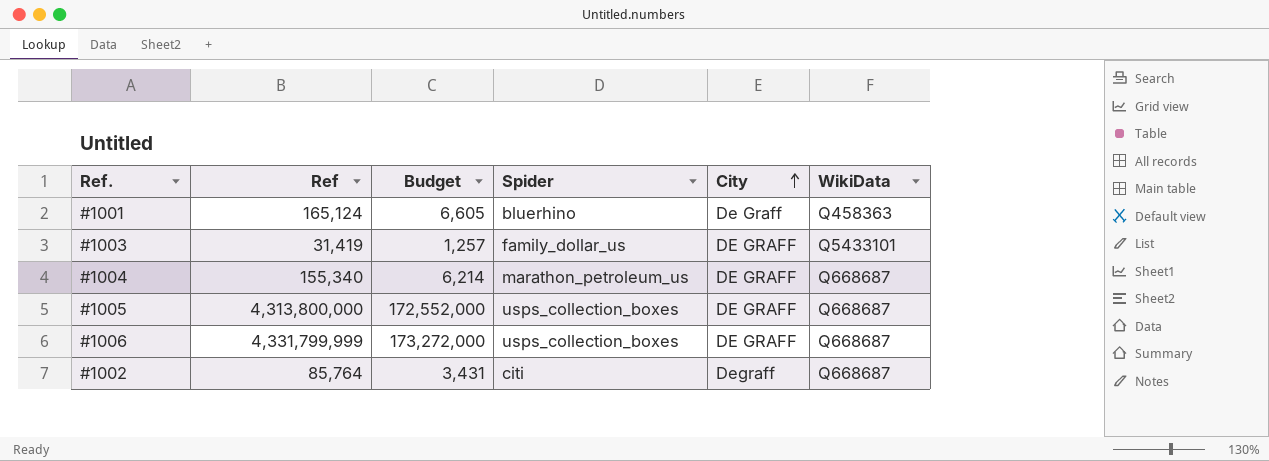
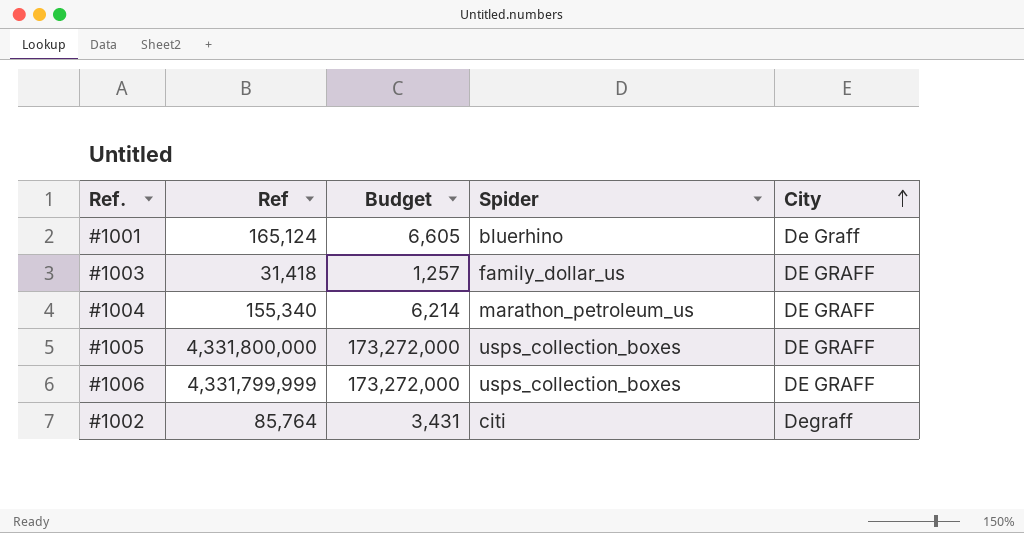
column WikiData | position: 6 -> none
#1003 | Ref: 31,419 -> 31,418
#1005 | Ref: 4,313,800,000 -> 4,331,800,000
#1005 | Budget: 172,552,000 -> 173,272,000

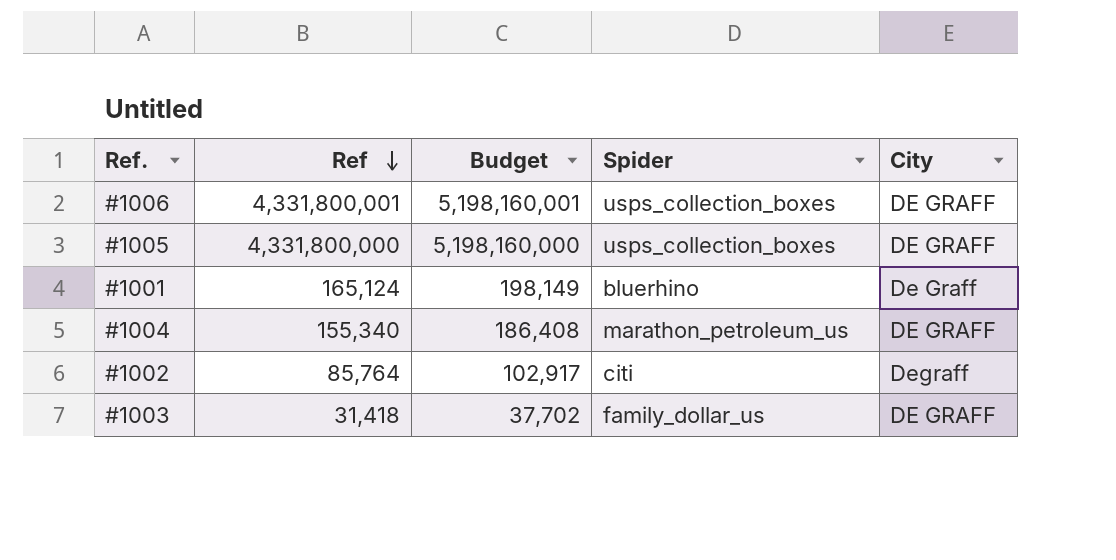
row order: City ascending -> Ref descending
column Budget | formula: [Ref] * 0.04 -> [Ref] * 1.2
#1006 | Ref: 4,331,799,999 -> 4,331,800,001

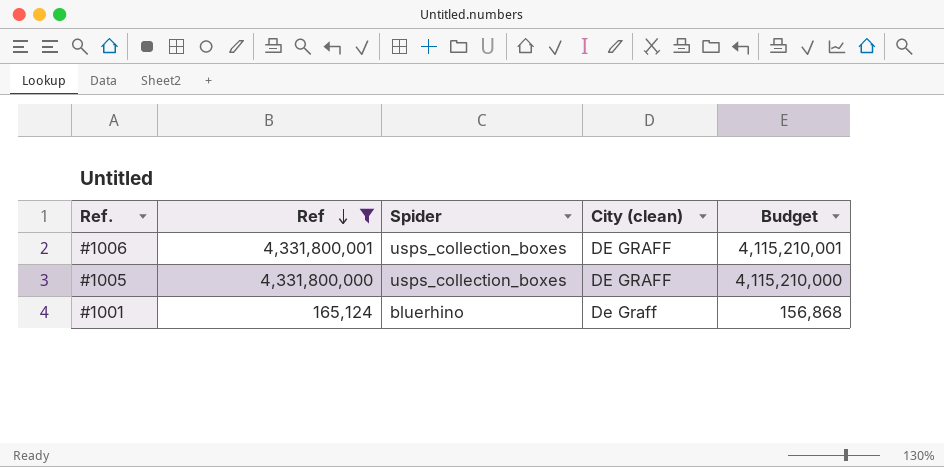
filter: none -> Ref >= 165,124
column name: City -> City (clean)
column Budget | formula: [Ref] * 1.2 -> [Ref] * 0.95
column Budget | position: 3 -> 5

